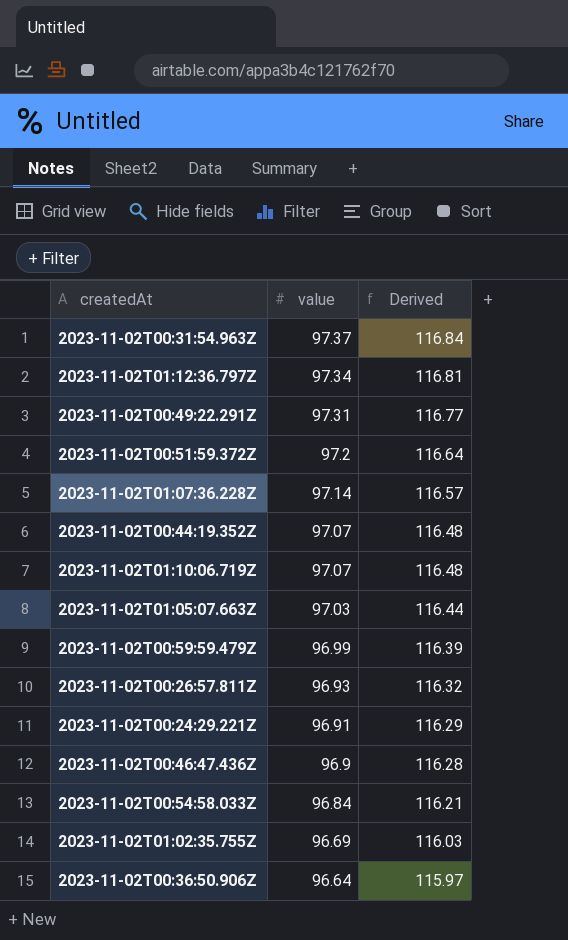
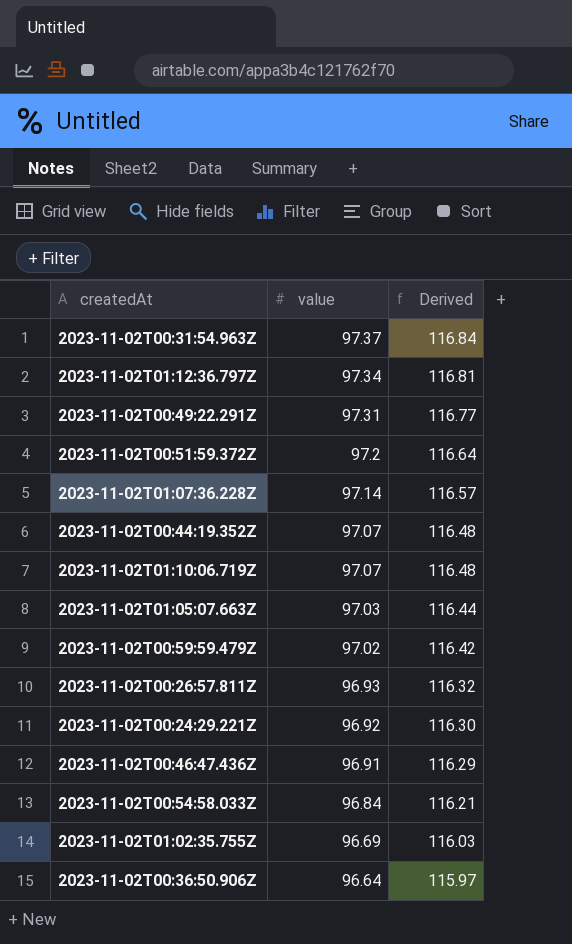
2023-11-02T00:59:59.479Z | value: 96.99 -> 97.02
2023-11-02T00:59:59.479Z | Derived: 116.39 -> 116.42
2023-11-02T00:24:29.221Z | value: 96.91 -> 96.92
2023-11-02T00:24:29.221Z | Derived: 116.29 -> 116.30
2023-11-02T00:46:47.436Z | value: 96.9 -> 96.91
2023-11-02T00:46:47.436Z | Derived: 116.28 -> 116.29

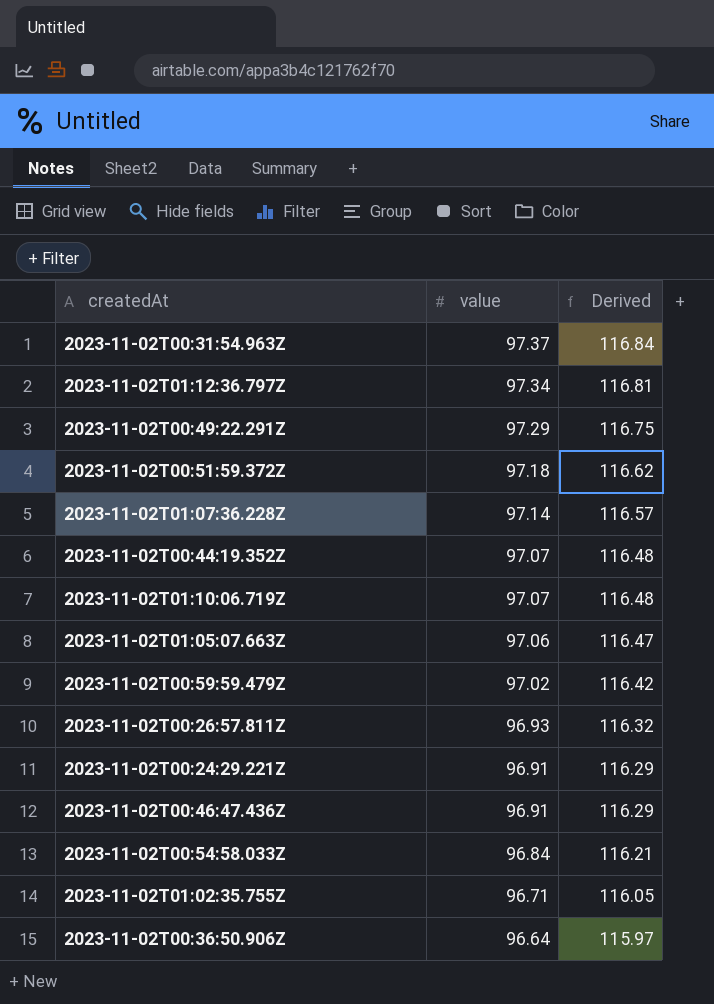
2023-11-02T00:49:22.291Z | value: 97.31 -> 97.29
2023-11-02T00:49:22.291Z | Derived: 116.77 -> 116.75
2023-11-02T00:51:59.372Z | value: 97.2 -> 97.18
2023-11-02T00:51:59.372Z | Derived: 116.64 -> 116.62
2023-11-02T01:05:07.663Z | value: 97.03 -> 97.06
2023-11-02T01:05:07.663Z | Derived: 116.44 -> 116.47
2023-11-02T00:24:29.221Z | value: 96.92 -> 96.91
2023-11-02T00:24:29.221Z | Derived: 116.30 -> 116.29
2023-11-02T01:02:35.755Z | value: 96.69 -> 96.71
2023-11-02T01:02:35.755Z | Derived: 116.03 -> 116.05

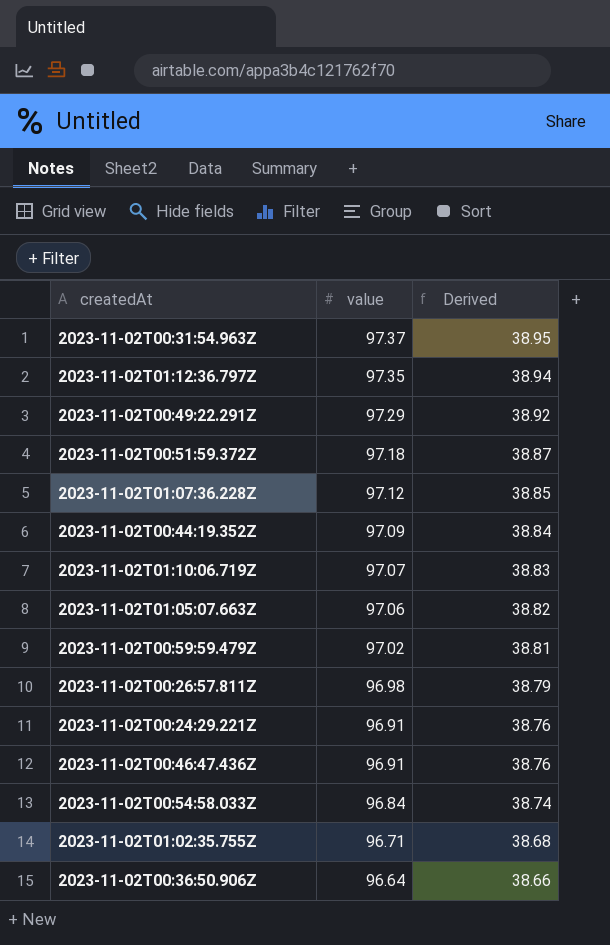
column Derived | formula: [value] * 1.2 -> [value] * 0.4
2023-11-02T01:12:36.797Z | value: 97.34 -> 97.35
2023-11-02T01:07:36.228Z | value: 97.14 -> 97.12
2023-11-02T00:44:19.352Z | value: 97.07 -> 97.09
2023-11-02T00:26:57.811Z | value: 96.93 -> 96.98

